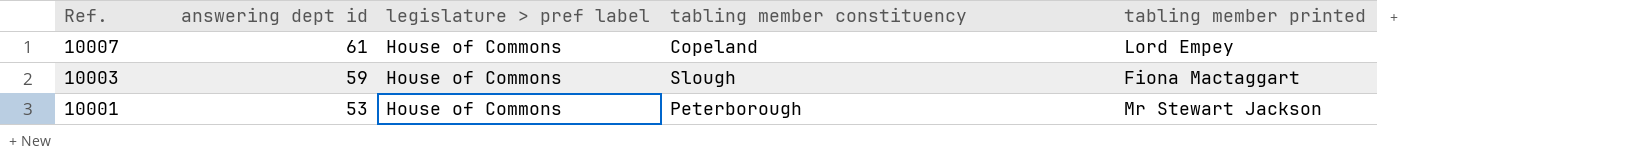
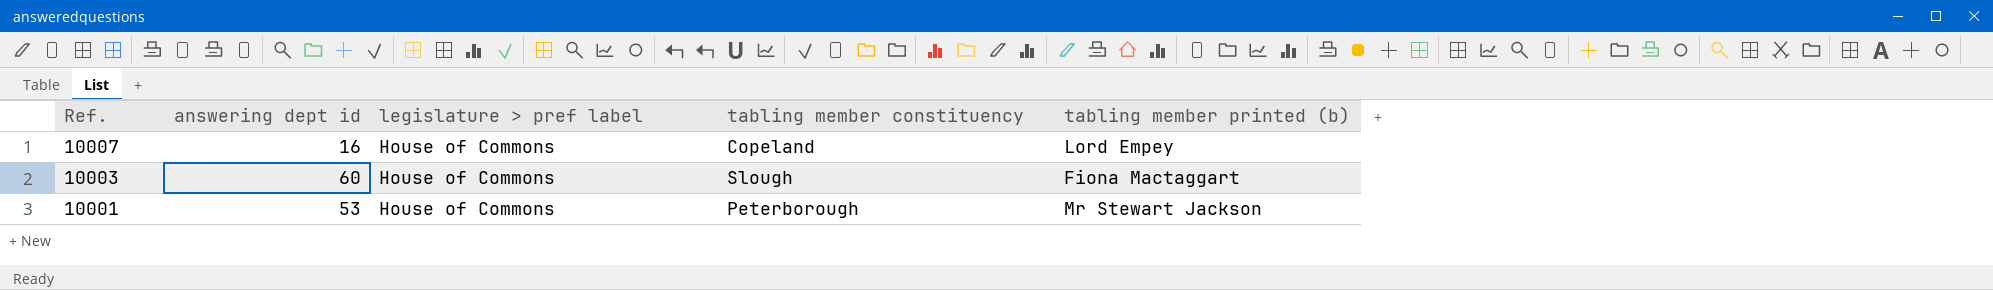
column name: tabling member printed -> tabling member printed (b)
10007 | answering dept id: 61 -> 16
10003 | answering dept id: 59 -> 60

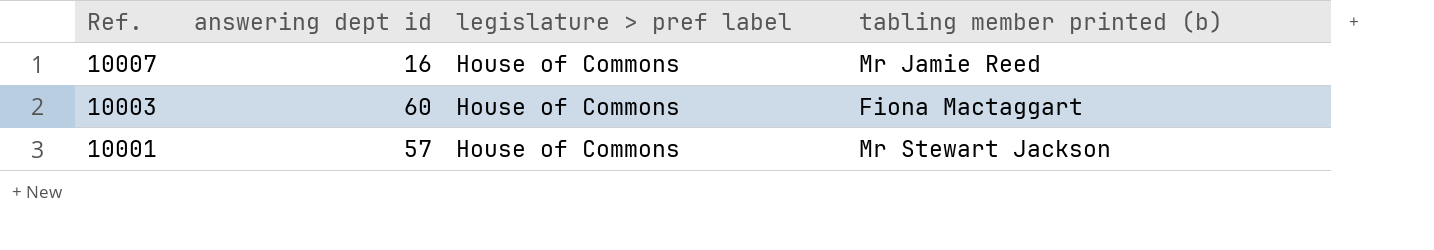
column tabling member constituency | position: 4 -> none
10007 | tabling member printed (b): Lord Empey -> Mr Jamie Reed
10001 | answering dept id: 53 -> 57

